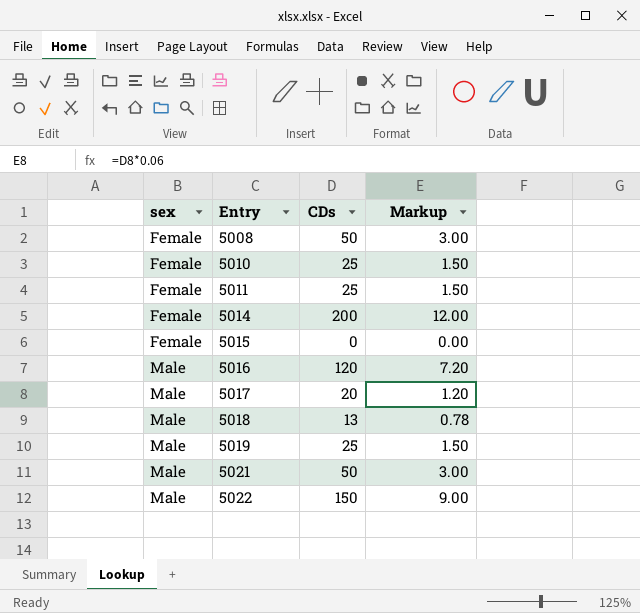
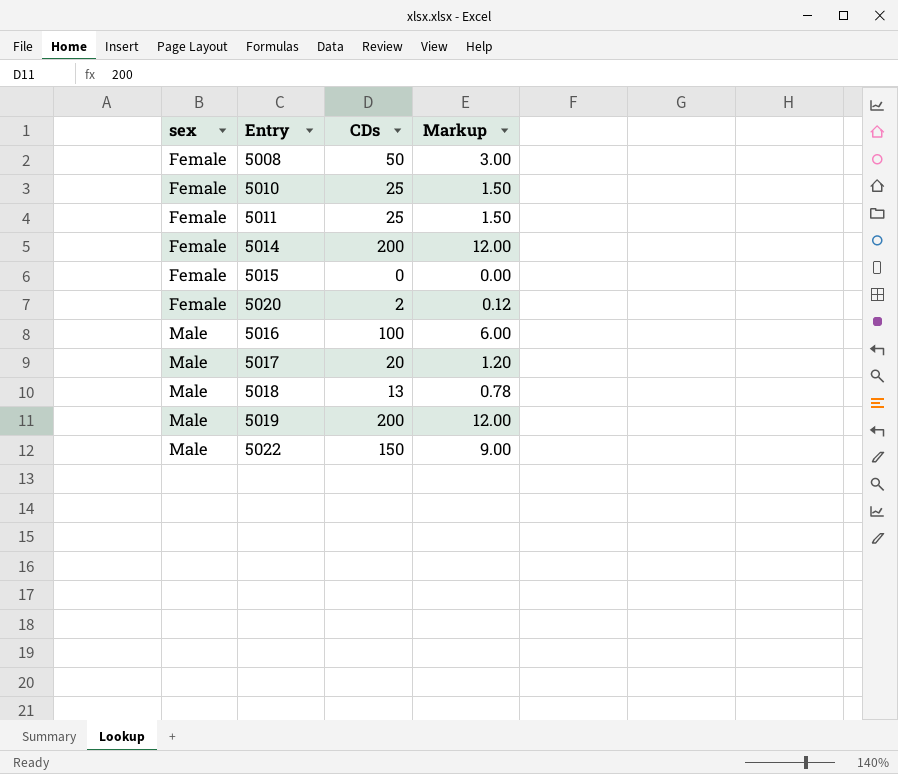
row 5021: Male | 50 | 3.00 -> none
row 5020: none -> Female | 2 | 0.12
5016 | CDs: 120 -> 100
5016 | Markup: 7.20 -> 6.00
5019 | CDs: 25 -> 200
5019 | Markup: 1.50 -> 12.00

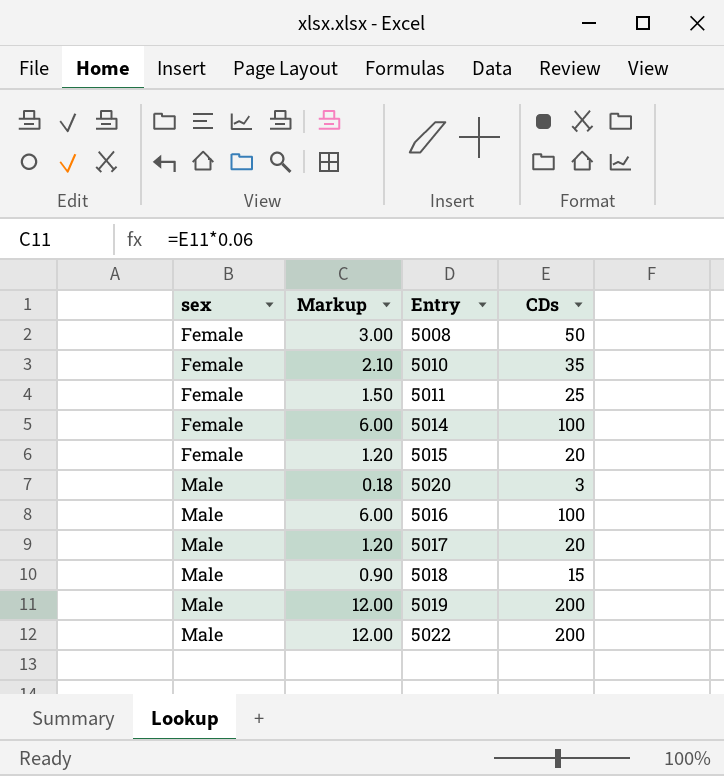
column Markup | position: 4 -> 2
5010 | Markup: 1.50 -> 2.10
5010 | CDs: 25 -> 35
5014 | Markup: 12.00 -> 6.00
5014 | CDs: 200 -> 100
5015 | Markup: 0.00 -> 1.20
5015 | CDs: 0 -> 20
5020 | sex: Female -> Male
5020 | Markup: 0.12 -> 0.18
5020 | CDs: 2 -> 3
5018 | Markup: 0.78 -> 0.90
5018 | CDs: 13 -> 15
5022 | Markup: 9.00 -> 12.00
5022 | CDs: 150 -> 200

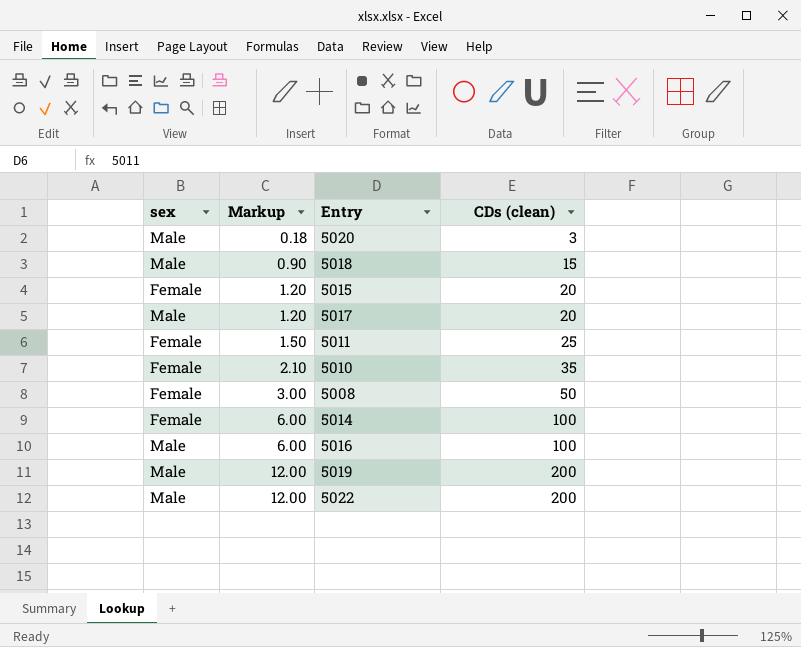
row order: sex ascending -> Markup ascending
column name: CDs -> CDs (clean)

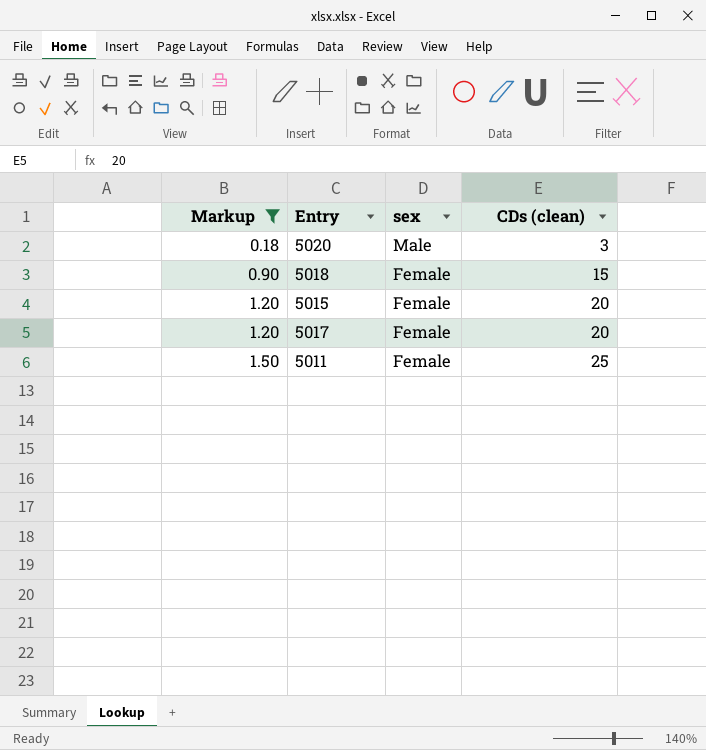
filter: none -> Markup <= 1.50
column sex | position: 1 -> 3
5018 | sex: Male -> Female
5017 | sex: Male -> Female

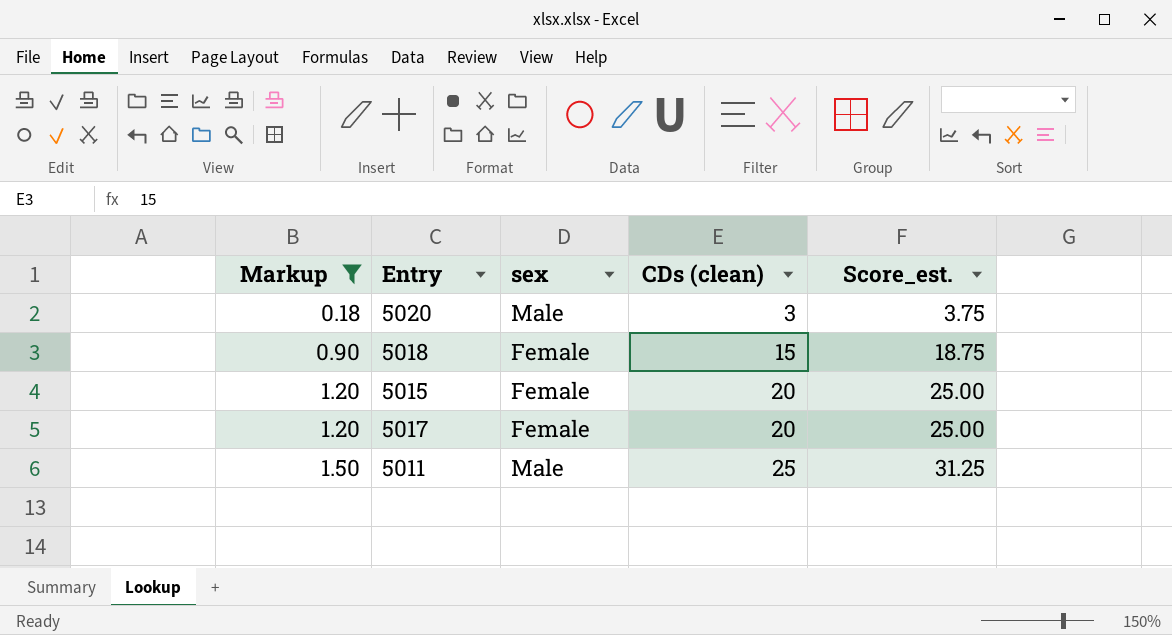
column Score_est. | formula: none -> [CDs (clean)] * 1.25
5011 | sex: Female -> Male

